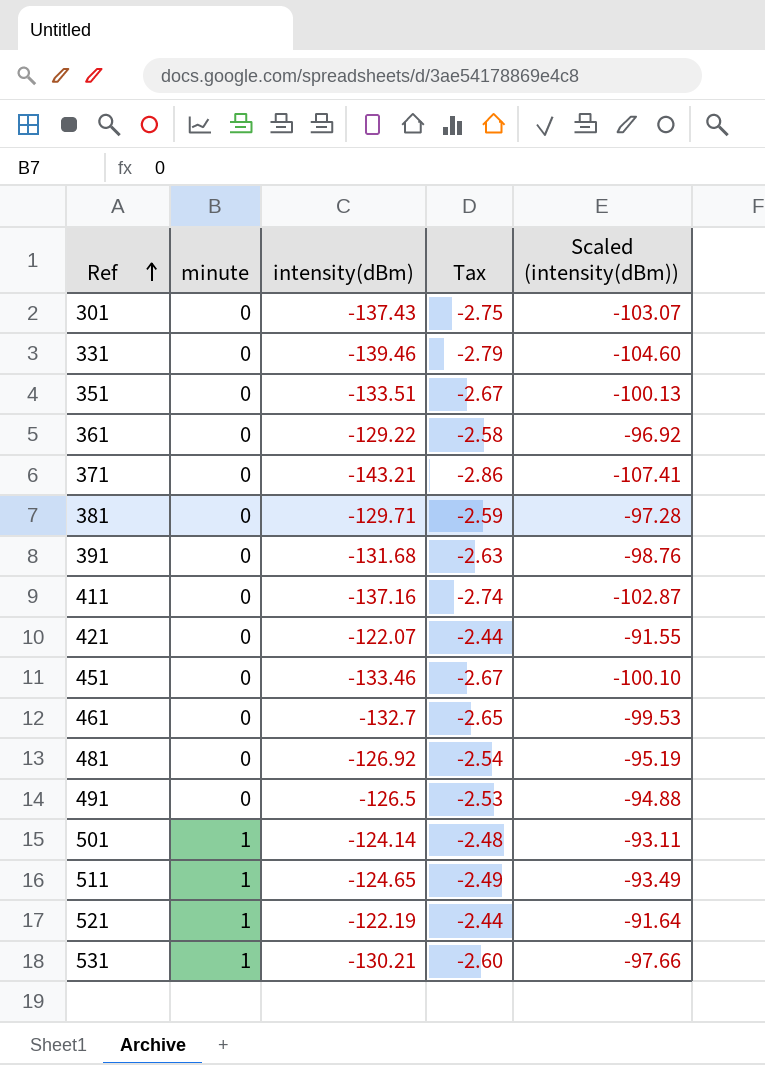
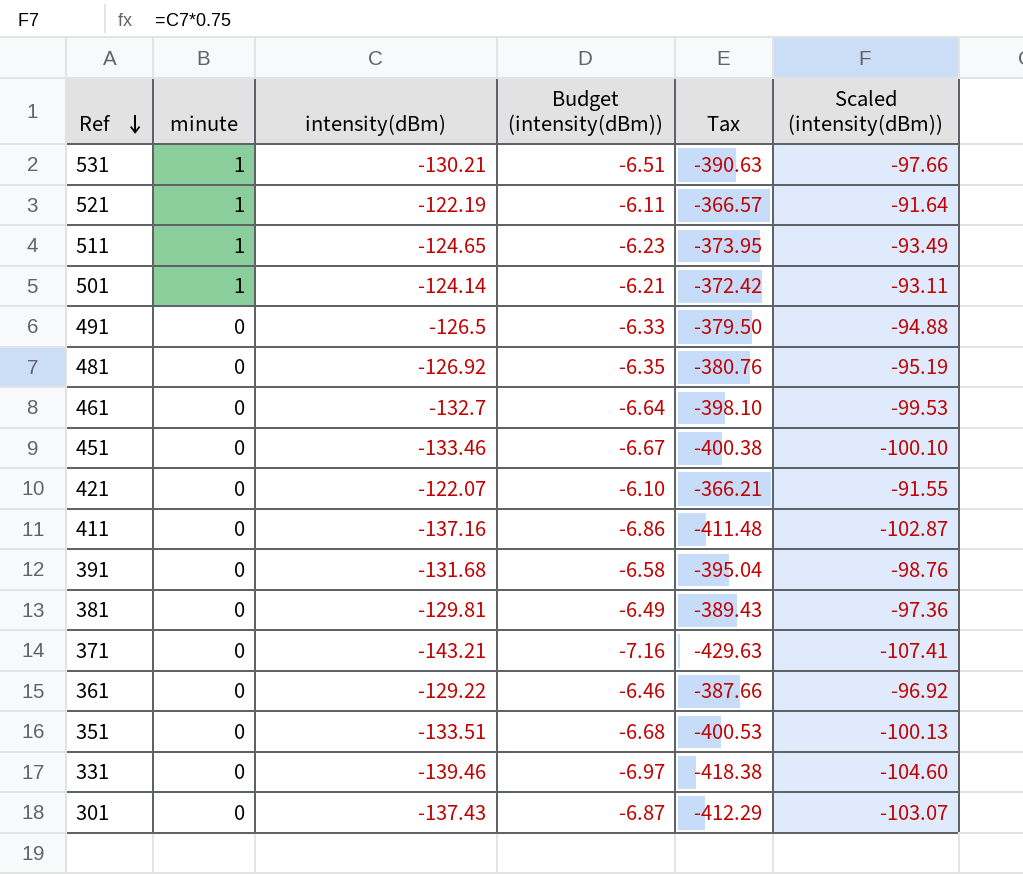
row order: Ref ascending -> Ref descending
column Budget (intensity(dBm)) | formula: none -> [intensity(dBm)] * 0.05
column Tax | formula: [intensity(dBm)] * 0.02 -> [intensity(dBm)] * 3
381 | intensity(dBm): -129.71 -> -129.81
381 | Scaled (intensity(dBm)): -97.28 -> -97.36

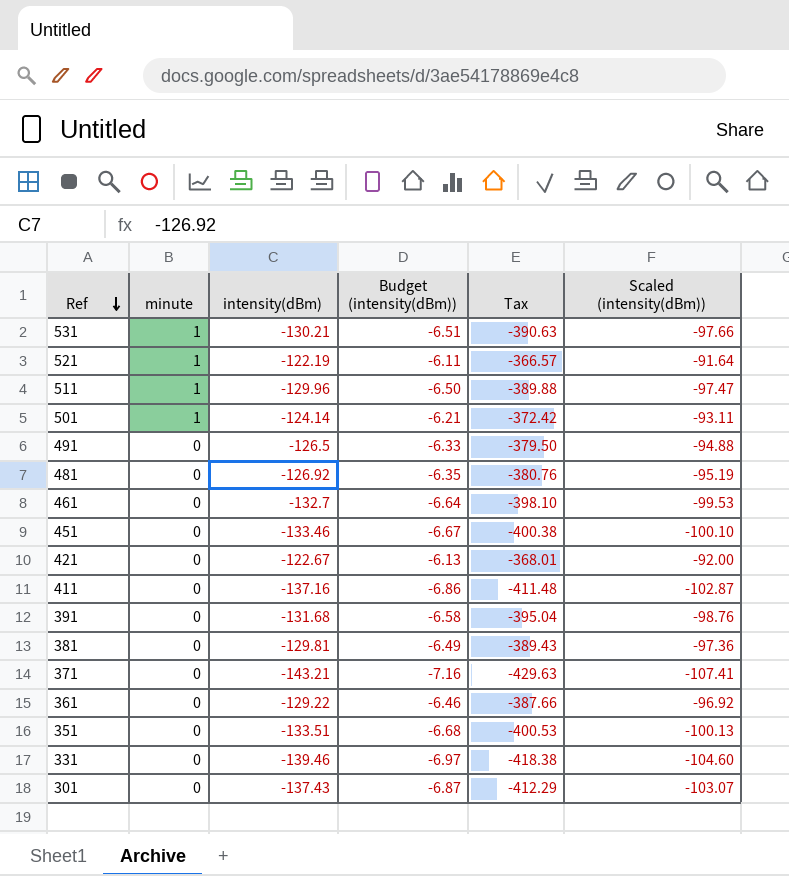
511 | intensity(dBm): -124.65 -> -129.96
511 | Budget (intensity(dBm)): -6.23 -> -6.50
511 | Tax: -373.95 -> -389.88
511 | Scaled (intensity(dBm)): -93.49 -> -97.47
421 | intensity(dBm): -122.07 -> -122.67
421 | Budget (intensity(dBm)): -6.10 -> -6.13
421 | Tax: -366.21 -> -368.01
421 | Scaled (intensity(dBm)): -91.55 -> -92.00

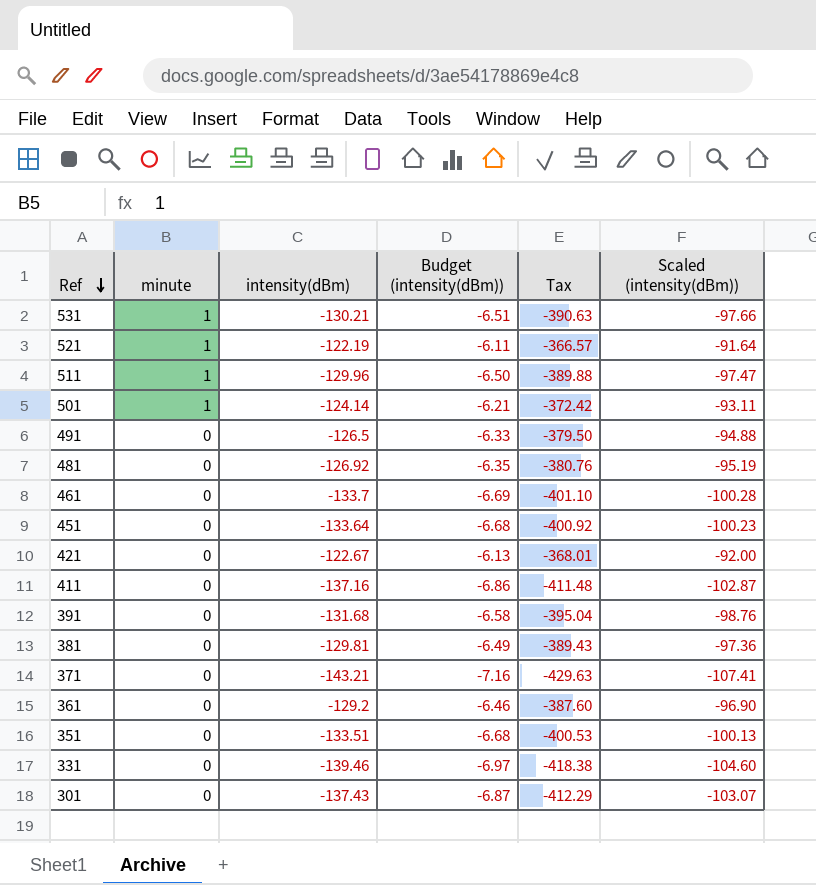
461 | intensity(dBm): -132.7 -> -133.7
461 | Budget (intensity(dBm)): -6.64 -> -6.69
461 | Tax: -398.10 -> -401.10
461 | Scaled (intensity(dBm)): -99.53 -> -100.28
451 | intensity(dBm): -133.46 -> -133.64
451 | Budget (intensity(dBm)): -6.67 -> -6.68
451 | Tax: -400.38 -> -400.92
451 | Scaled (intensity(dBm)): -100.10 -> -100.23
361 | intensity(dBm): -129.22 -> -129.2
361 | Tax: -387.66 -> -387.60
361 | Scaled (intensity(dBm)): -96.92 -> -96.90

